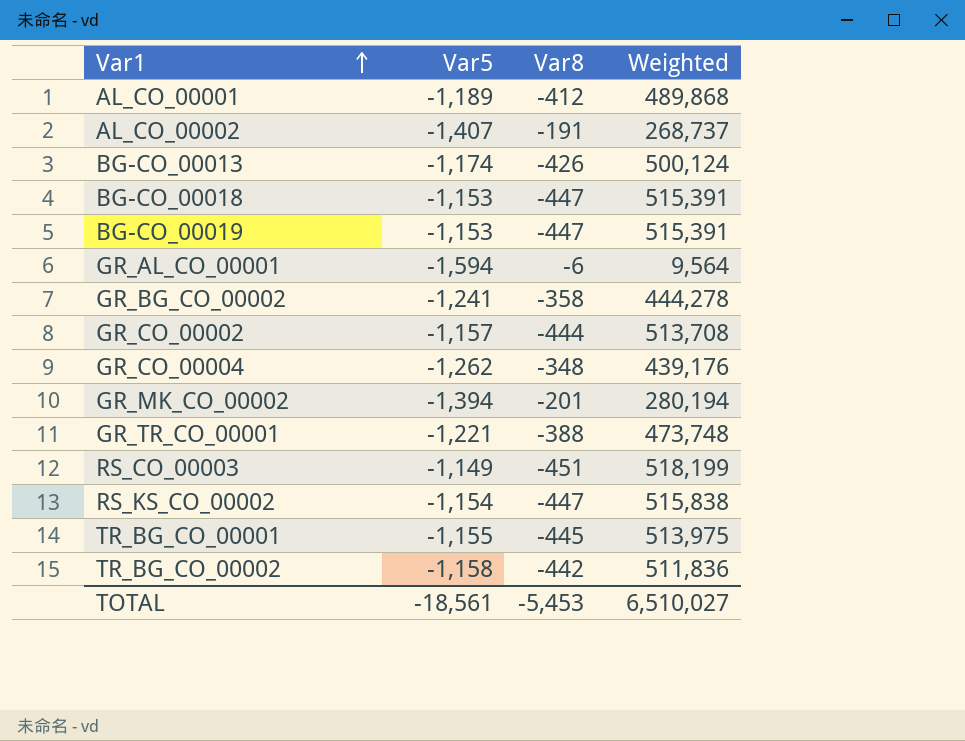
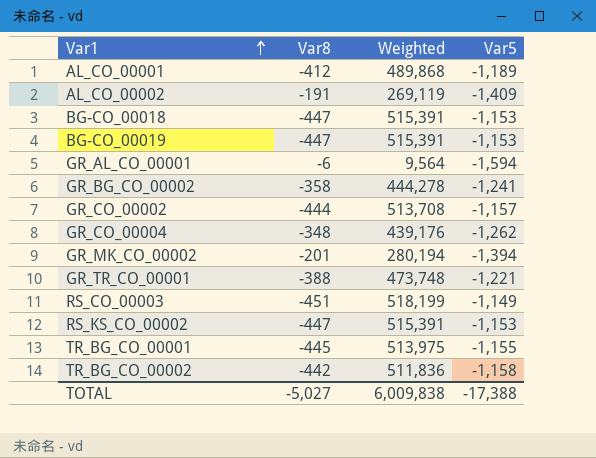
column Var5 | position: 2 -> 4
row BG-CO_00013: -1,174 | -426 | 500,124 -> none
AL_CO_00002 | Weighted: 268,737 -> 269,119
AL_CO_00002 | Var5: -1,407 -> -1,409
RS_KS_CO_00002 | Weighted: 515,838 -> 515,391
RS_KS_CO_00002 | Var5: -1,154 -> -1,153
TOTAL | Var8: -5,453 -> -5,027
TOTAL | Weighted: 6,510,027 -> 6,009,838
TOTAL | Var5: -18,561 -> -17,388

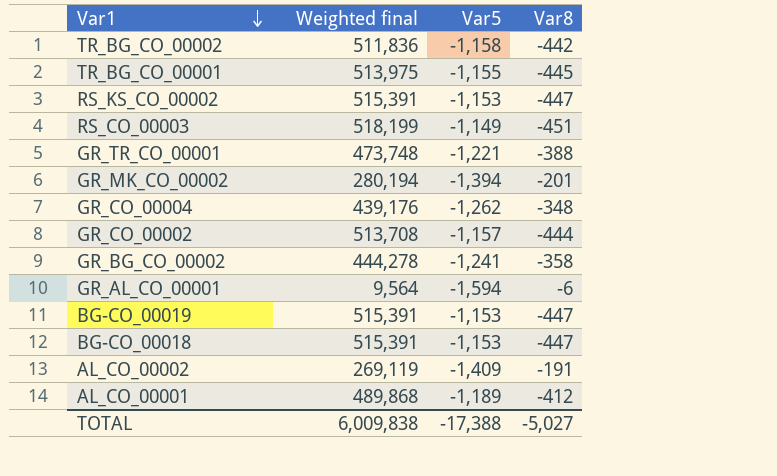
row order: Var1 ascending -> Var1 descending
column name: Weighted -> Weighted final
column Var8 | position: 2 -> 4

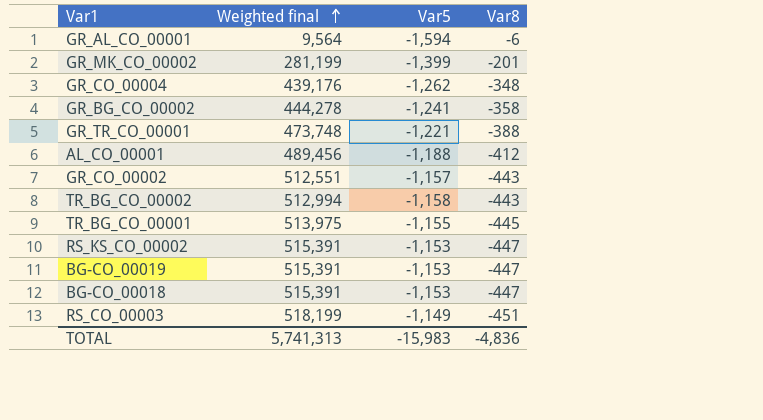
row order: Var1 descending -> Weighted final ascending
row AL_CO_00002: 269,119 | -1,409 | -191 -> none
GR_MK_CO_00002 | Weighted final: 280,194 -> 281,199
GR_MK_CO_00002 | Var5: -1,394 -> -1,399
AL_CO_00001 | Weighted final: 489,868 -> 489,456
AL_CO_00001 | Var5: -1,189 -> -1,188
GR_CO_00002 | Weighted final: 513,708 -> 512,551
GR_CO_00002 | Var8: -444 -> -443
TR_BG_CO_00002 | Weighted final: 511,836 -> 512,994
TR_BG_CO_00002 | Var8: -442 -> -443
TOTAL | Weighted final: 6,009,838 -> 5,741,313
TOTAL | Var5: -17,388 -> -15,983
TOTAL | Var8: -5,027 -> -4,836

